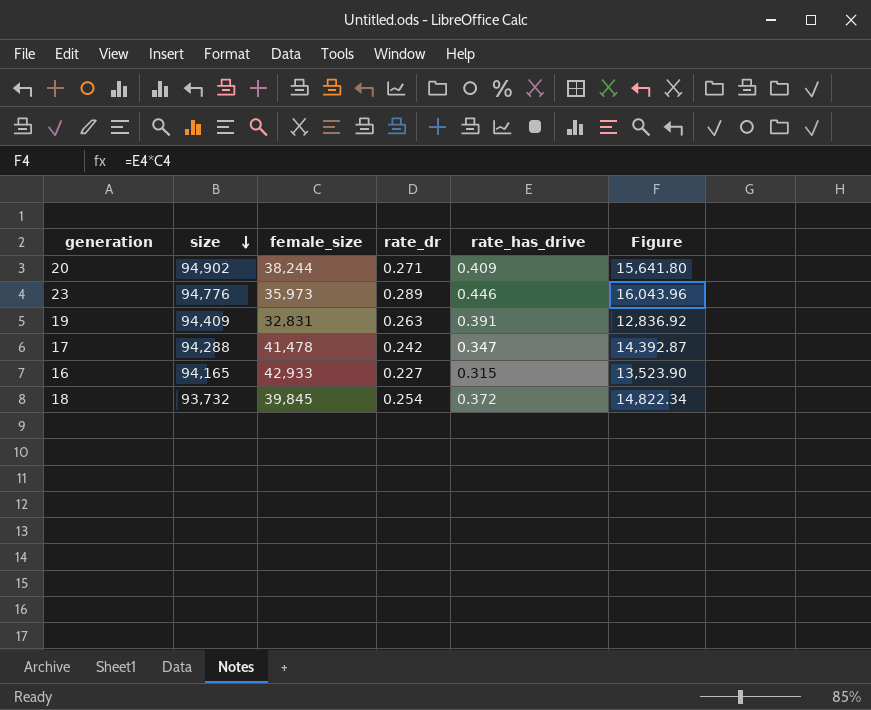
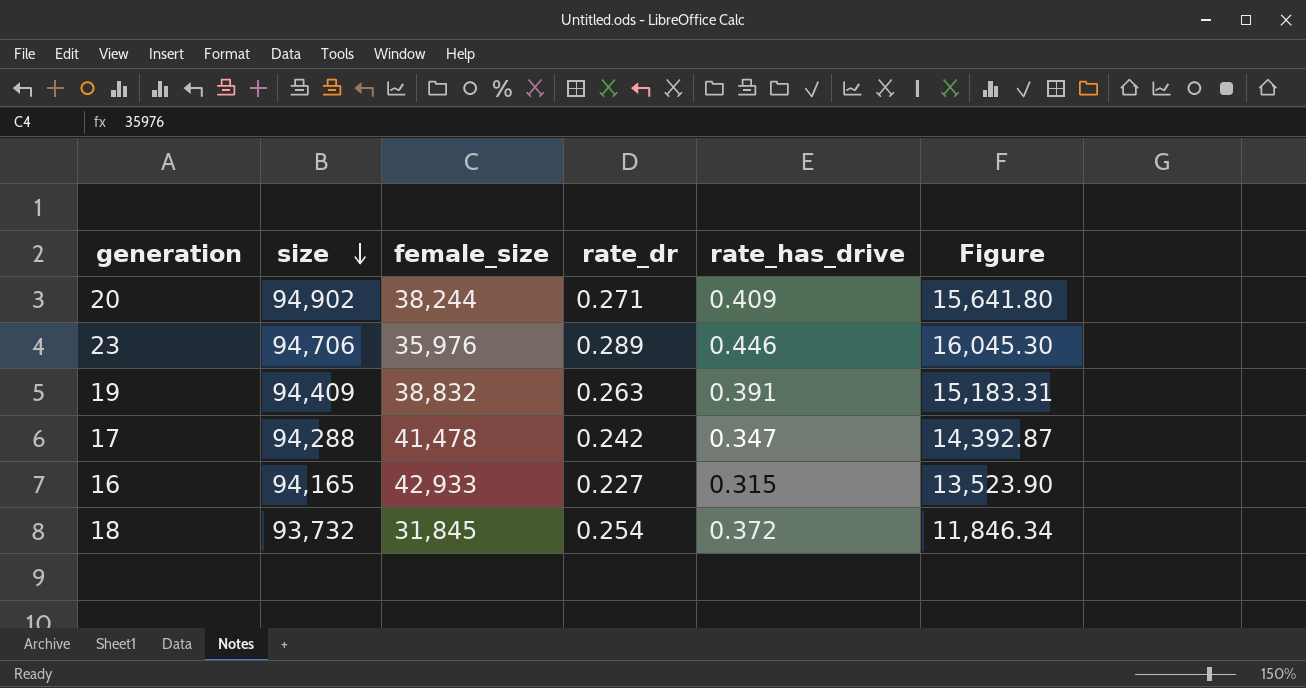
23 | size: 94,776 -> 94,706
23 | female_size: 35,973 -> 35,976
23 | Figure: 16,043.96 -> 16,045.30
19 | female_size: 32,831 -> 38,832
19 | Figure: 12,836.92 -> 15,183.31
18 | female_size: 39,845 -> 31,845
18 | Figure: 14,822.34 -> 11,846.34

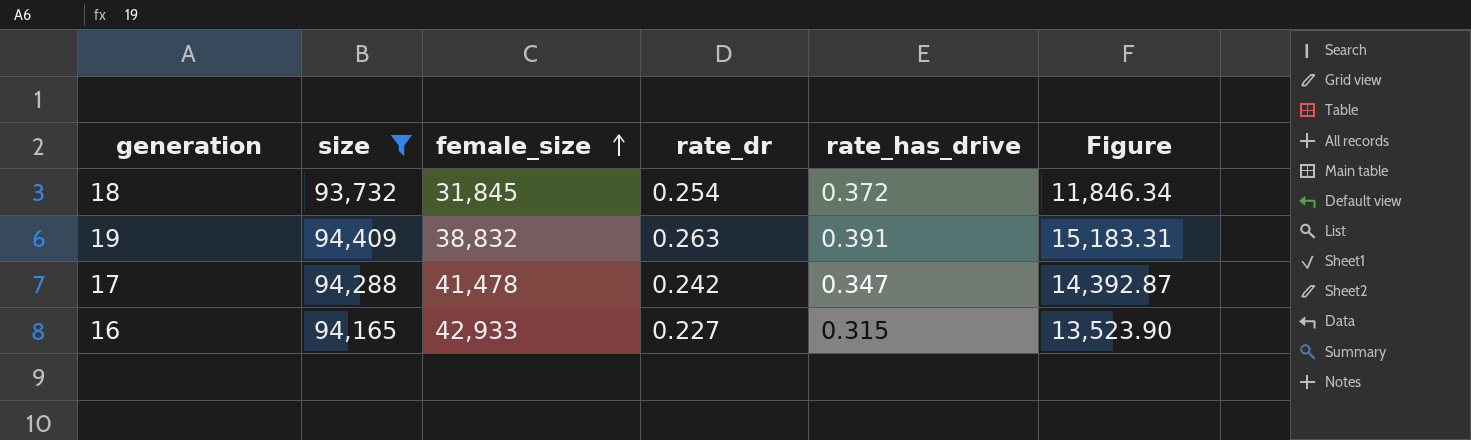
filter: none -> size <= 94,409
row order: size descending -> female_size ascending

